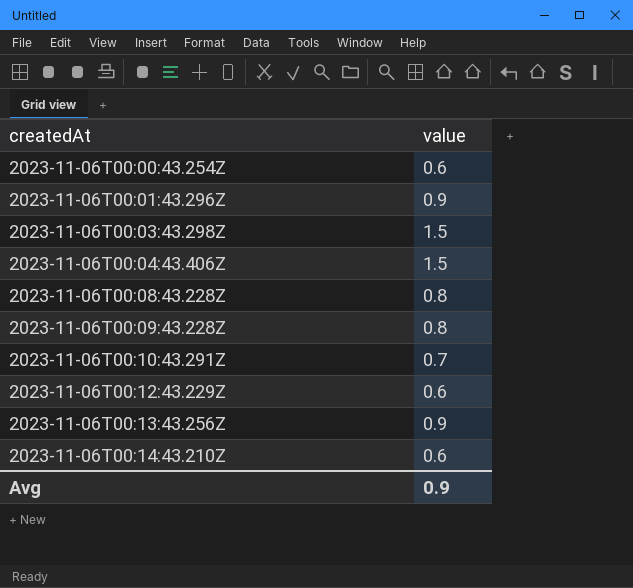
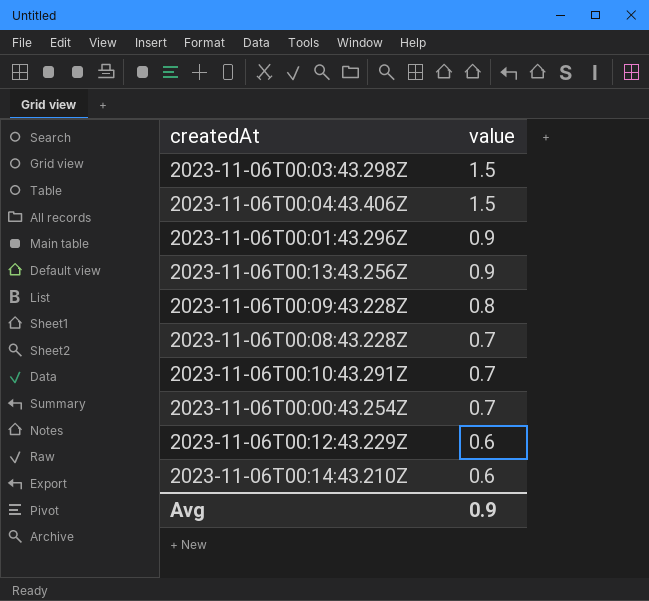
row order: createdAt ascending -> value descending
2023-11-06T00:08:43.228Z | value: 0.8 -> 0.7
2023-11-06T00:00:43.254Z | value: 0.6 -> 0.7

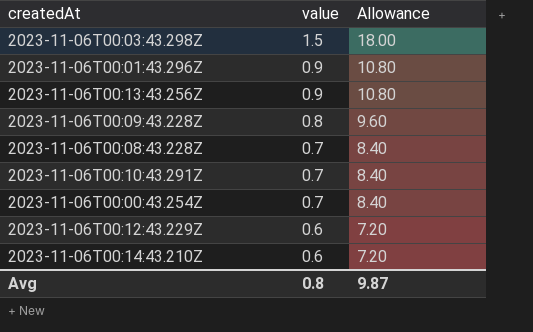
column Allowance | formula: none -> [value] * 12
row 2023-11-06T00:04:43.406Z: 1.5 -> none
Avg | value: 0.9 -> 0.8

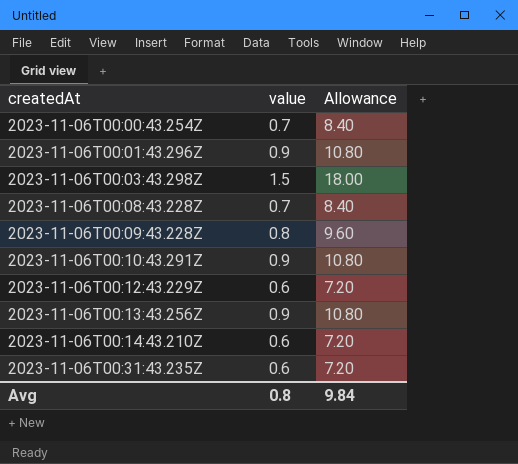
row order: value descending -> createdAt ascending
2023-11-06T00:10:43.291Z | value: 0.7 -> 0.9
2023-11-06T00:10:43.291Z | Allowance: 8.40 -> 10.80
row 2023-11-06T00:31:43.235Z: none -> 0.6 | 7.20
Avg | Allowance: 9.87 -> 9.84

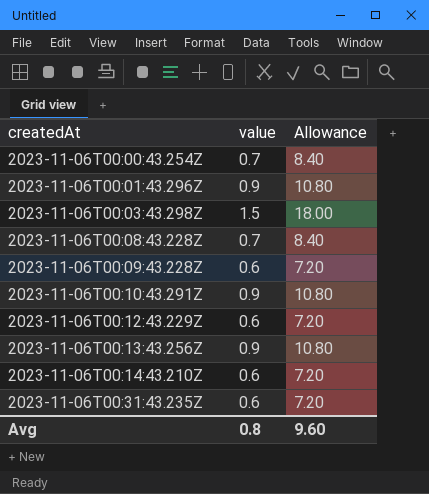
2023-11-06T00:09:43.228Z | value: 0.8 -> 0.6
2023-11-06T00:09:43.228Z | Allowance: 9.60 -> 7.20
Avg | Allowance: 9.84 -> 9.60

